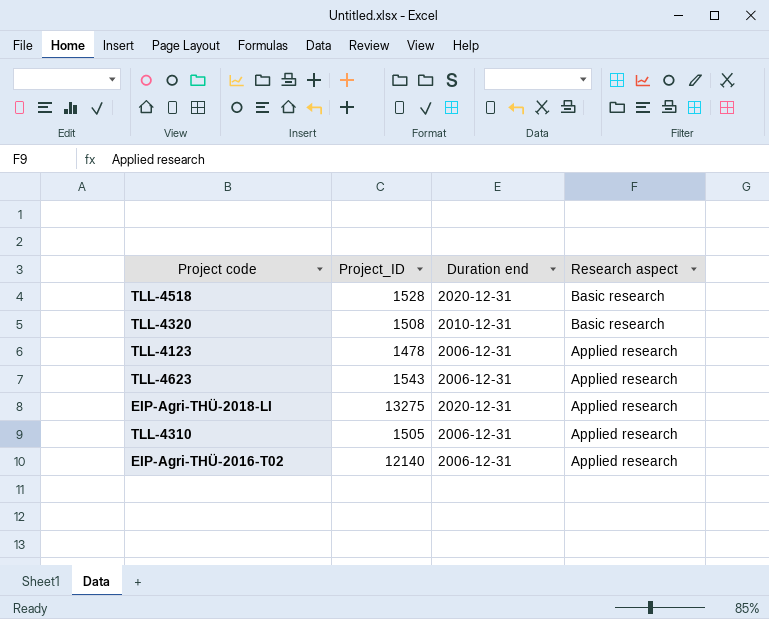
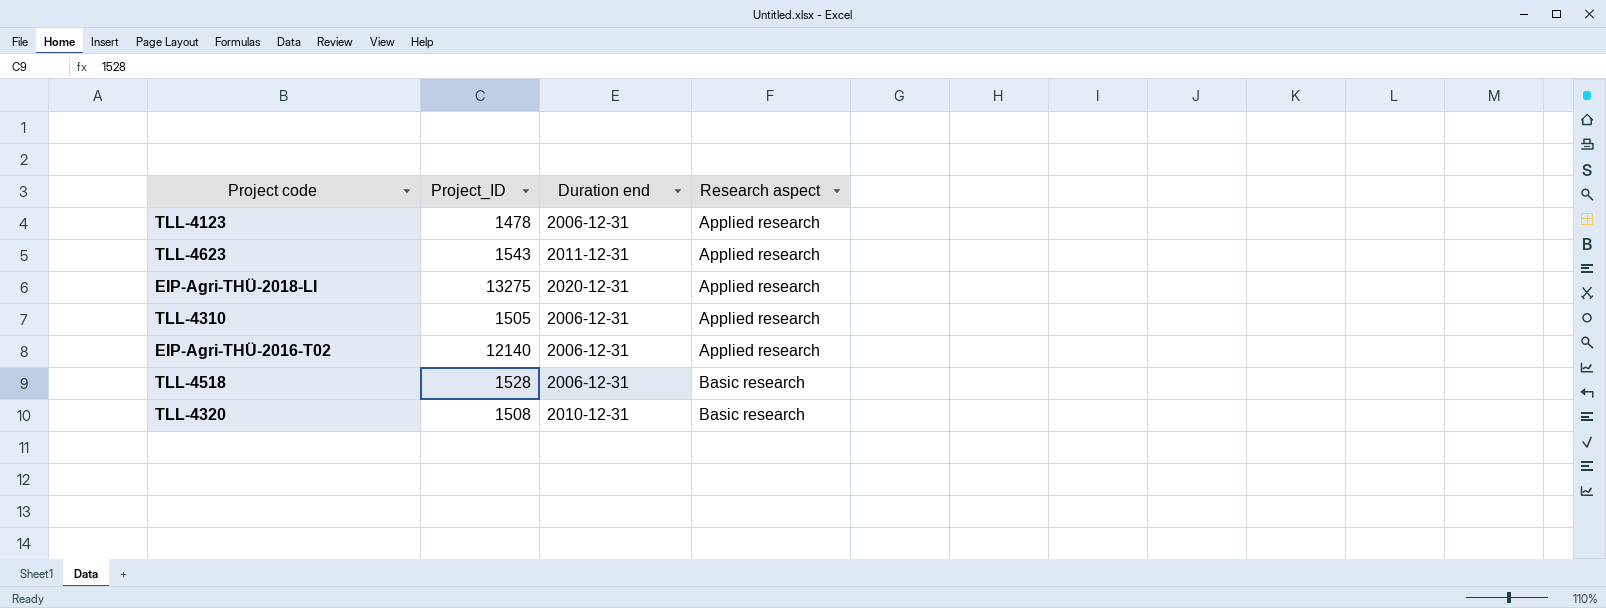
row order: Research aspect descending -> Research aspect ascending
TLL-4623 | Duration end: 2006-12-31 -> 2011-12-31
TLL-4518 | Duration end: 2020-12-31 -> 2006-12-31

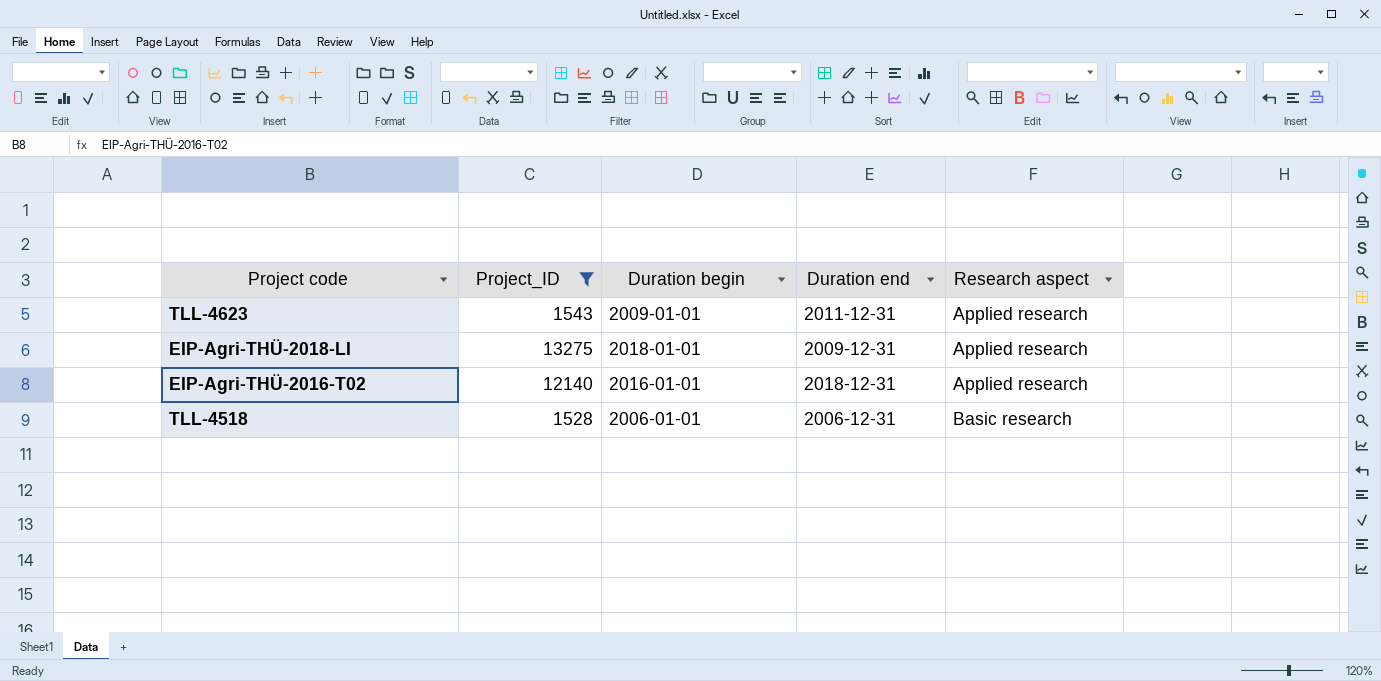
filter: none -> Project_ID >= 1528
column Duration begin | position: none -> 3
EIP-Agri-THÜ-2018-LI | Duration end: 2020-12-31 -> 2009-12-31
EIP-Agri-THÜ-2016-T02 | Duration end: 2006-12-31 -> 2018-12-31

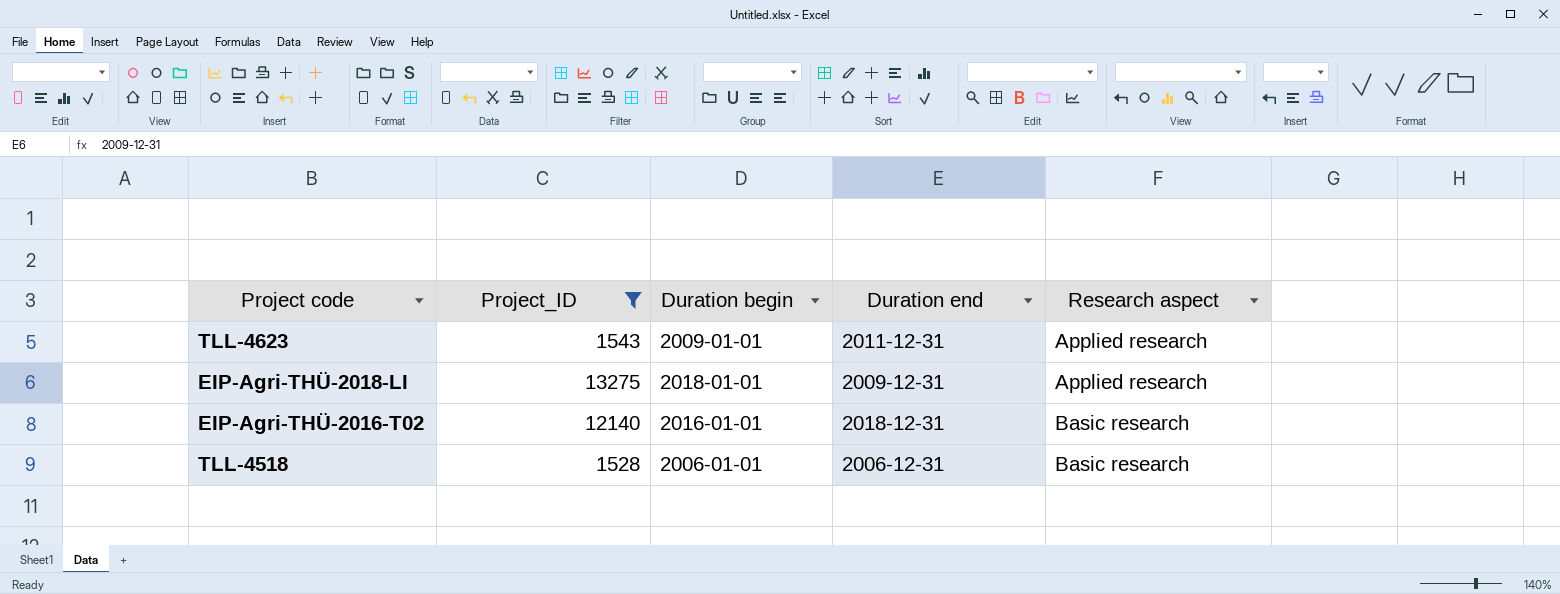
EIP-Agri-THÜ-2016-T02 | Research aspect: Applied research -> Basic research

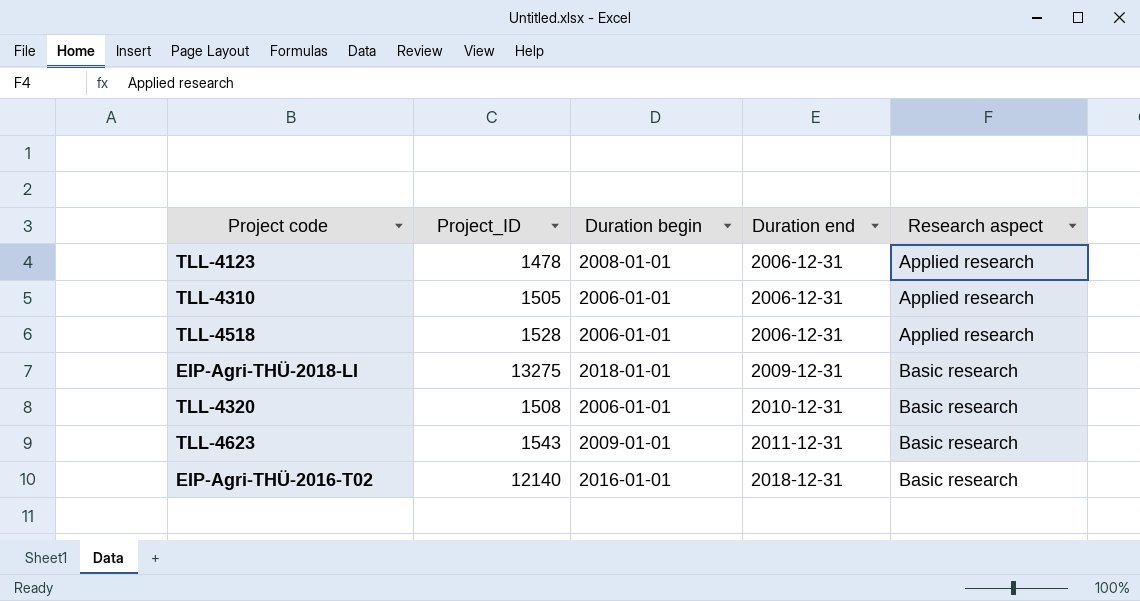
filter: Project_ID >= 1528 -> none
row order: Research aspect ascending -> Duration end ascending
TLL-4518 | Research aspect: Basic research -> Applied research
EIP-Agri-THÜ-2018-LI | Research aspect: Applied research -> Basic research
TLL-4623 | Research aspect: Applied research -> Basic research

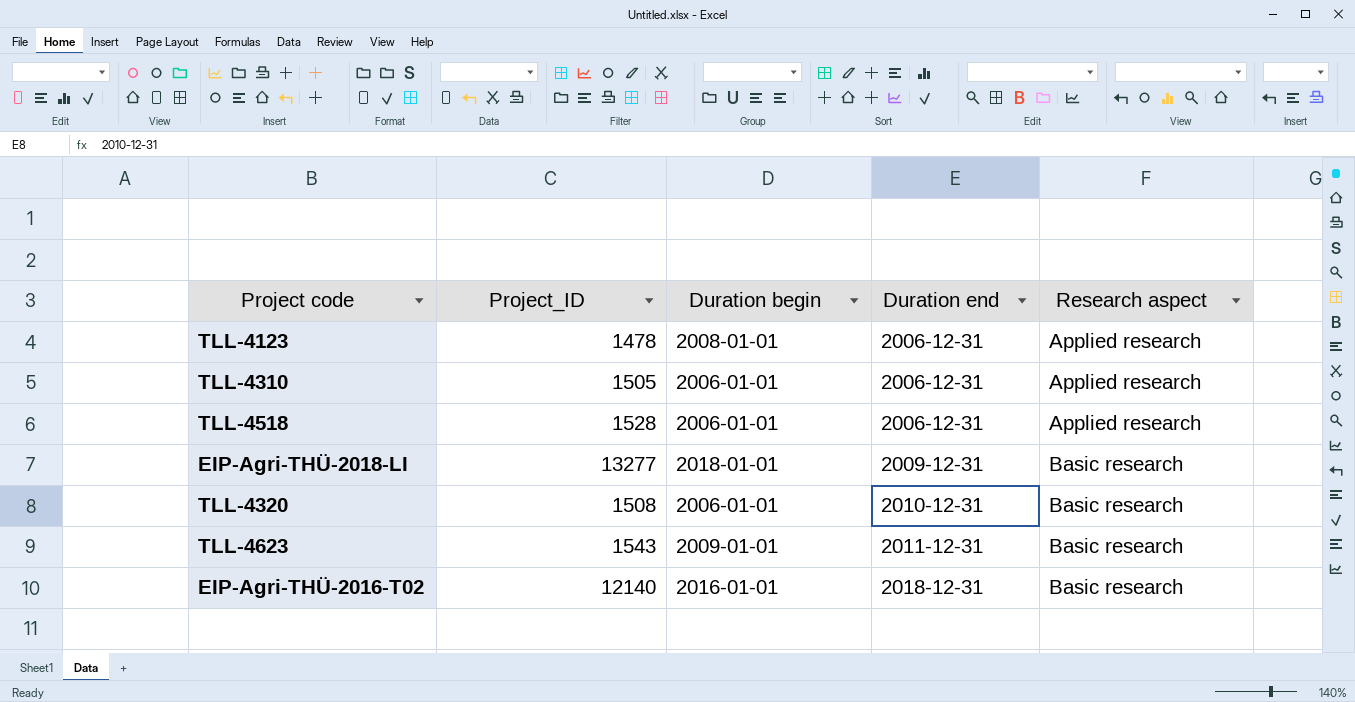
EIP-Agri-THÜ-2018-LI | Project_ID: 13275 -> 13277

